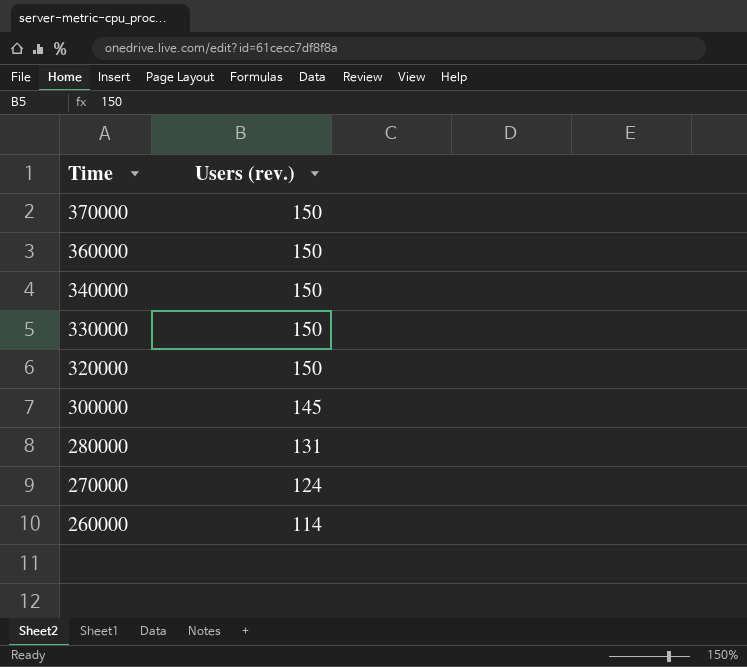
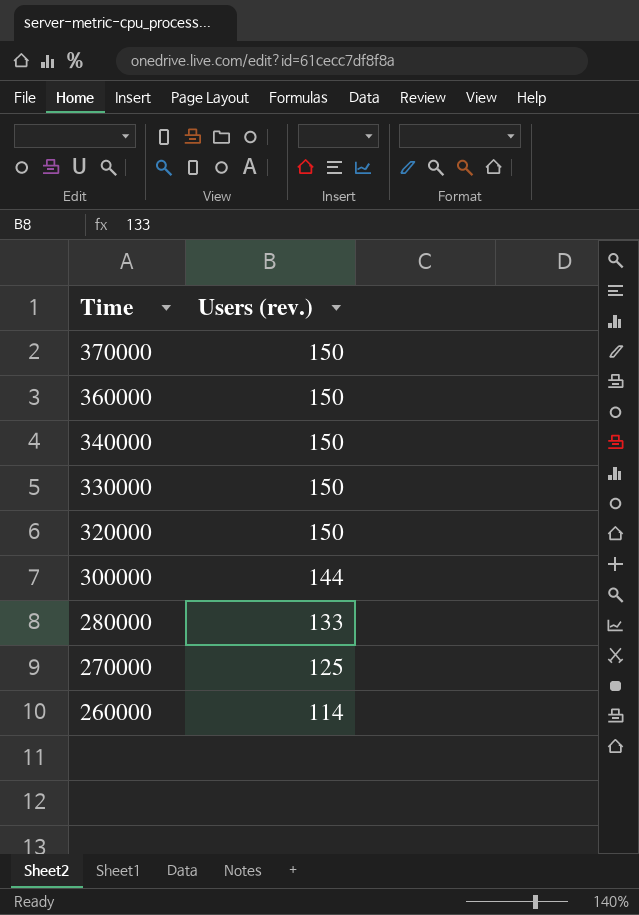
300000 | Users (rev.): 145 -> 144
280000 | Users (rev.): 131 -> 133
270000 | Users (rev.): 124 -> 125

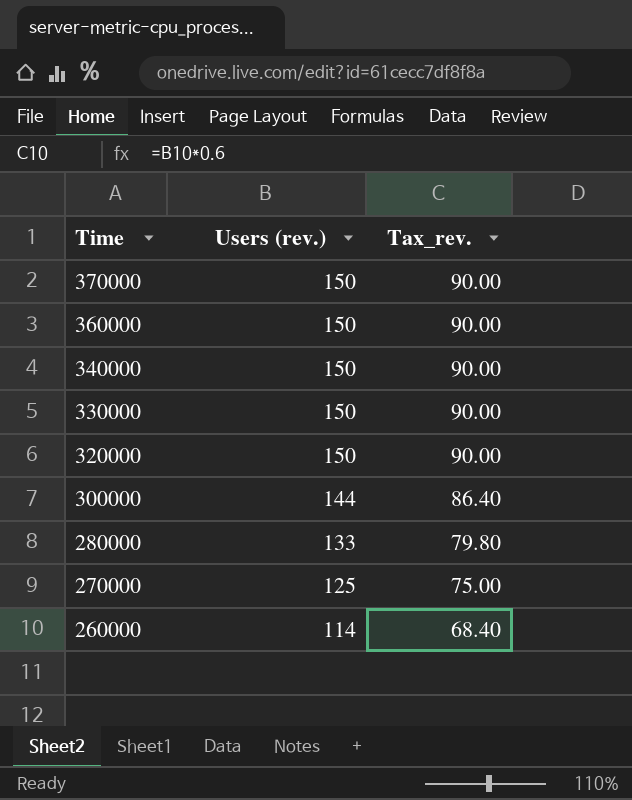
column Tax_rev. | formula: none -> [Users (rev.)] * 0.6

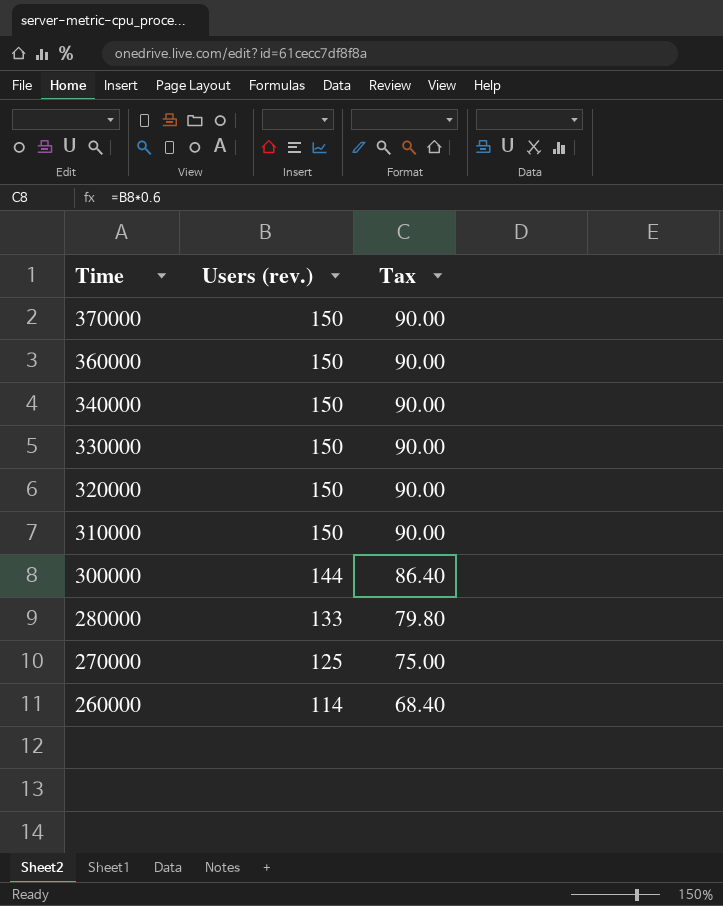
column name: Tax_rev. -> Tax
row 310000: none -> 150 | 90.00

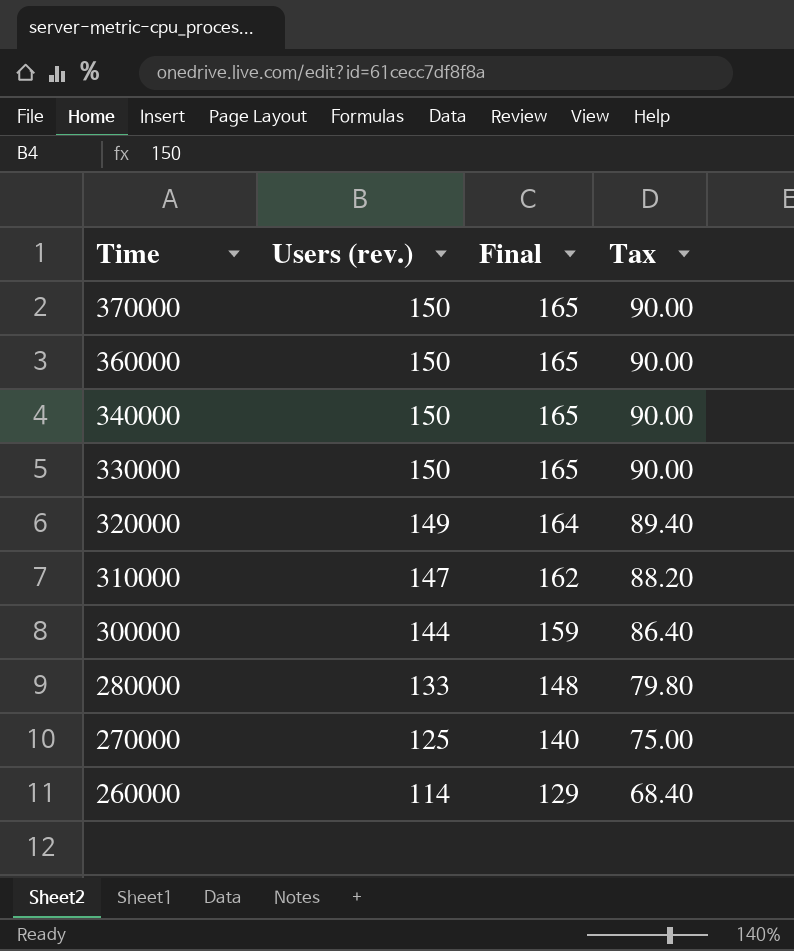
column Final | formula: none -> [Users (rev.)] + 15
320000 | Users (rev.): 150 -> 149
320000 | Tax: 90.00 -> 89.40
310000 | Users (rev.): 150 -> 147
310000 | Tax: 90.00 -> 88.20

